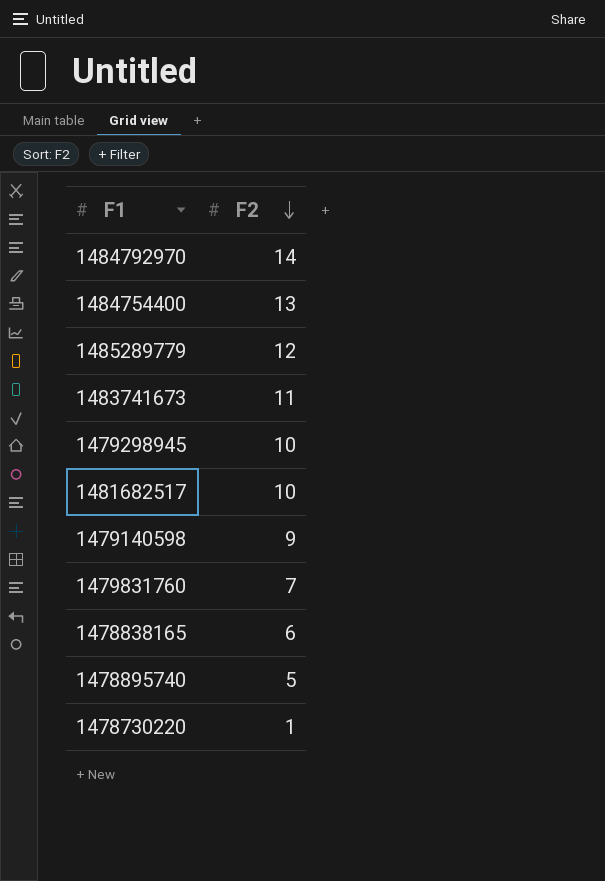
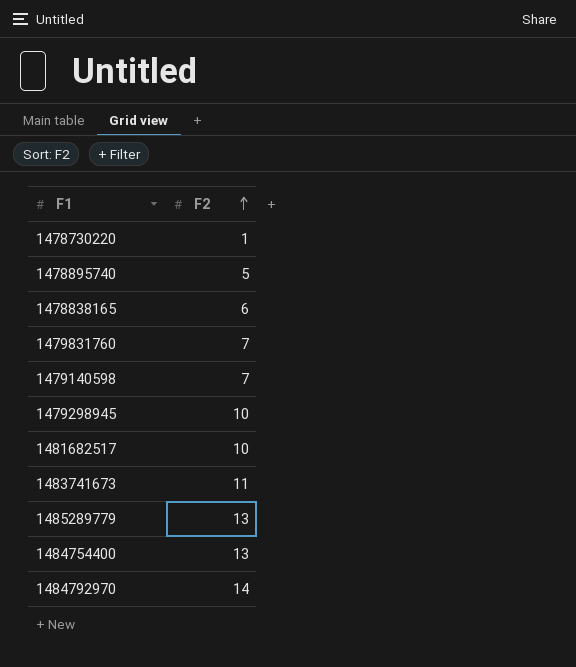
row order: F2 descending -> F2 ascending
1479140598 | F2: 9 -> 7
1485289779 | F2: 12 -> 13

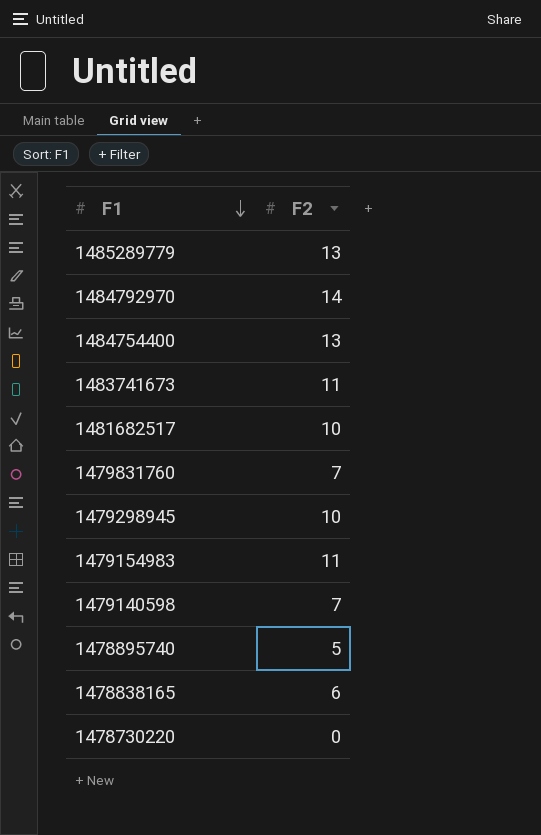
row order: F2 ascending -> F1 descending
row 1479154983: none -> 11
1478730220 | F2: 1 -> 0

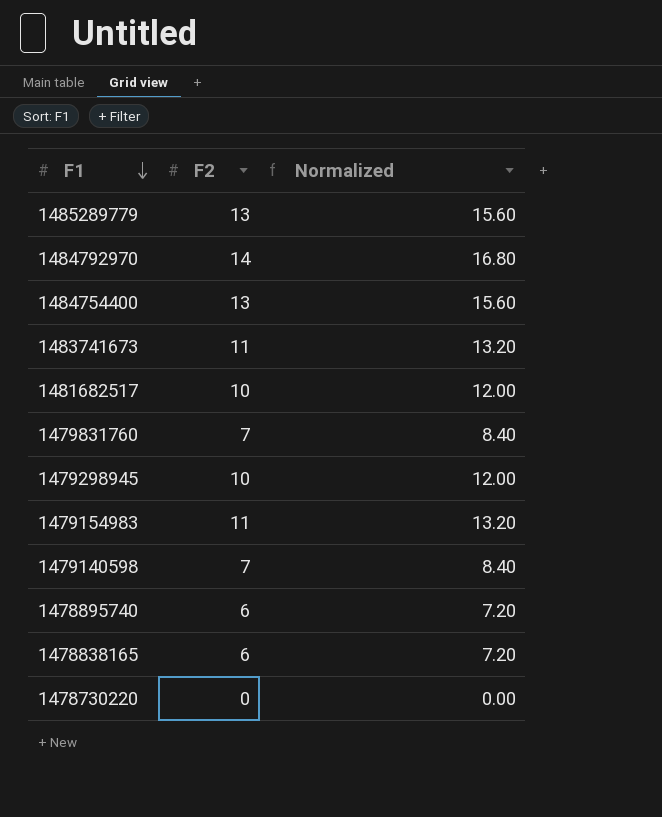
column Normalized | formula: none -> [F2] * 1.2
1478895740 | F2: 5 -> 6

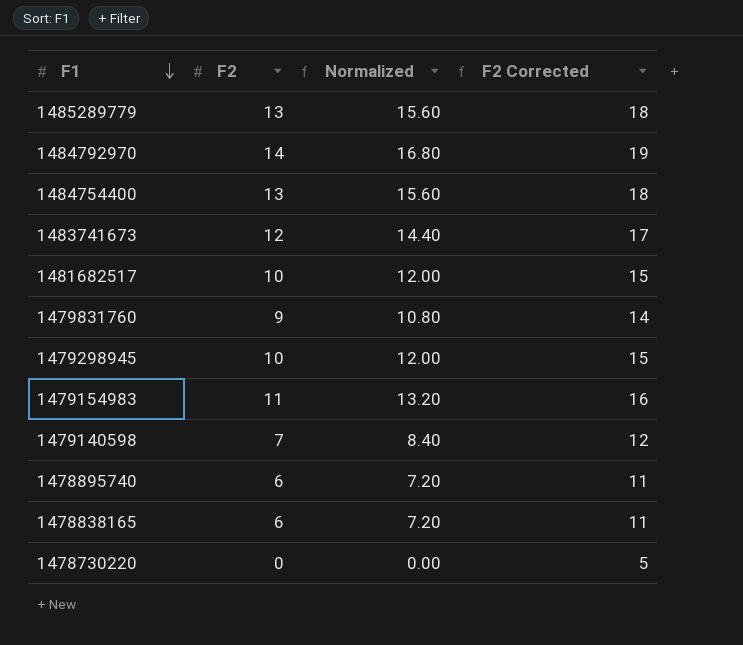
column F2 Corrected | formula: none -> [F2] + 5
1483741673 | F2: 11 -> 12
1483741673 | Normalized: 13.20 -> 14.40
1479831760 | F2: 7 -> 9
1479831760 | Normalized: 8.40 -> 10.80

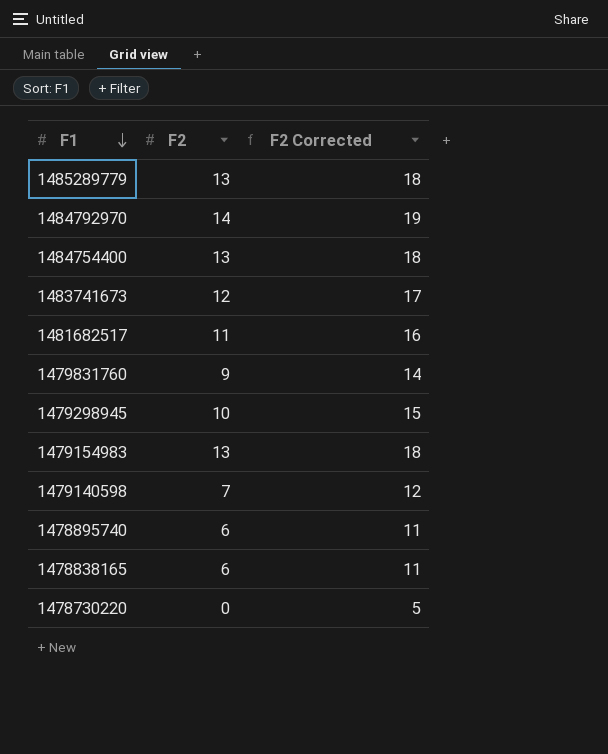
column Normalized | formula: [F2] * 1.2 -> none
1481682517 | F2: 10 -> 11
1481682517 | F2 Corrected: 15 -> 16
1479154983 | F2: 11 -> 13
1479154983 | F2 Corrected: 16 -> 18

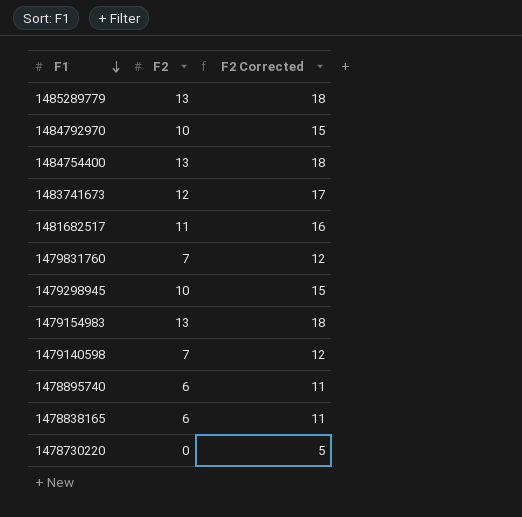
1484792970 | F2: 14 -> 10
1484792970 | F2 Corrected: 19 -> 15
1479831760 | F2: 9 -> 7
1479831760 | F2 Corrected: 14 -> 12

